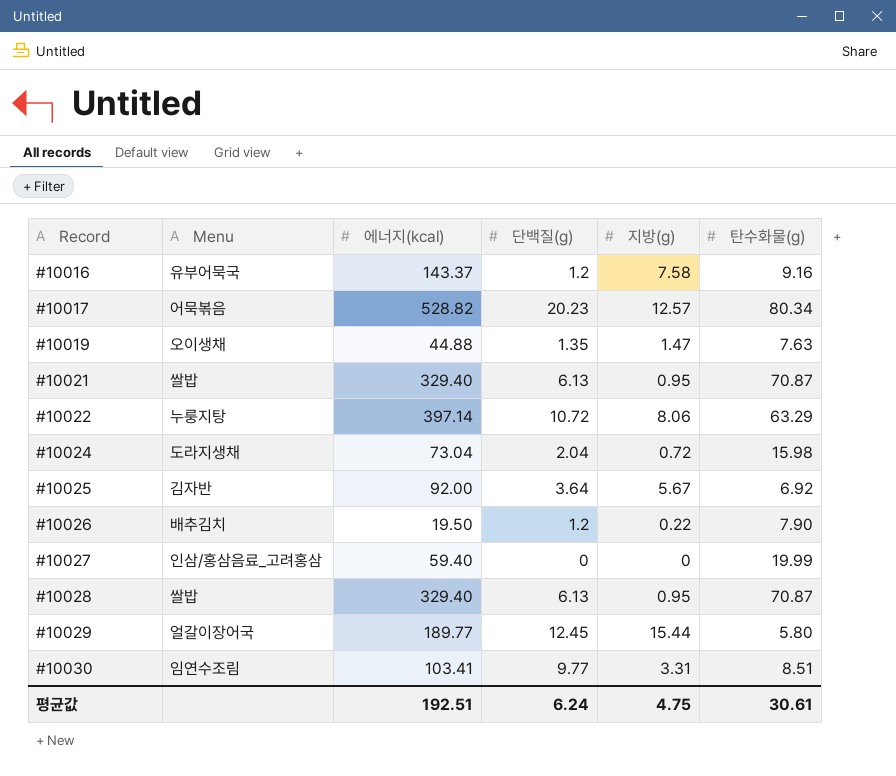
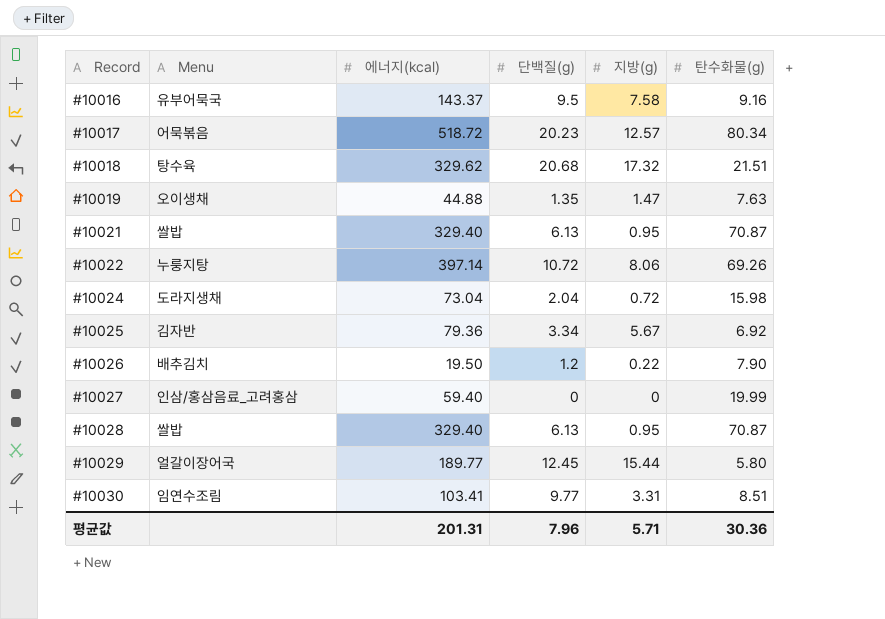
#10016 | 단백질(g): 1.2 -> 9.5
#10017 | 에너지(kcal): 528.82 -> 518.72
row #10018: none -> 탕수육 | 329.62 | 20.68 | 17.32 | 21.51
#10022 | 탄수화물(g): 63.29 -> 69.26
#10025 | 에너지(kcal): 92.00 -> 79.36
#10025 | 단백질(g): 3.64 -> 3.34
평균값 | 에너지(kcal): 192.51 -> 201.31
평균값 | 단백질(g): 6.24 -> 7.96
평균값 | 지방(g): 4.75 -> 5.71
평균값 | 탄수화물(g): 30.61 -> 30.36

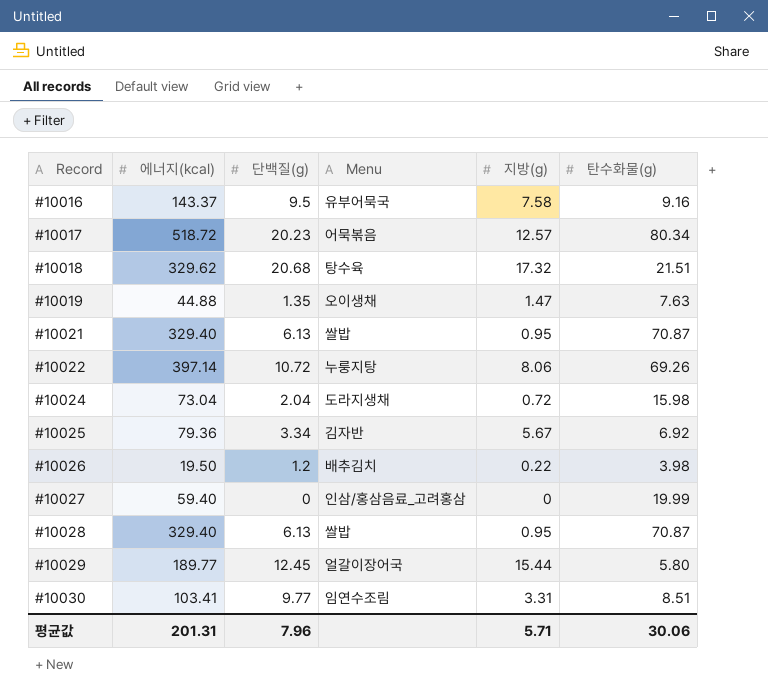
column Menu | position: 2 -> 4
#10026 | 탄수화물(g): 7.90 -> 3.98
평균값 | 탄수화물(g): 30.36 -> 30.06

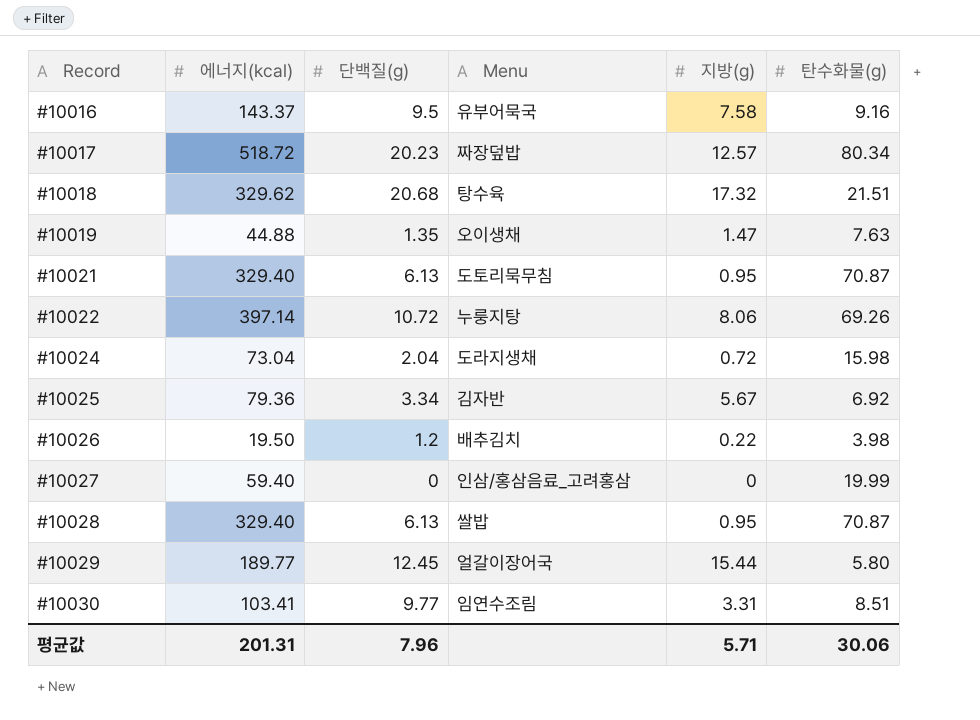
#10017 | Menu: 어묵볶음 -> 짜장덮밥
#10021 | Menu: 쌀밥 -> 도토리묵무침

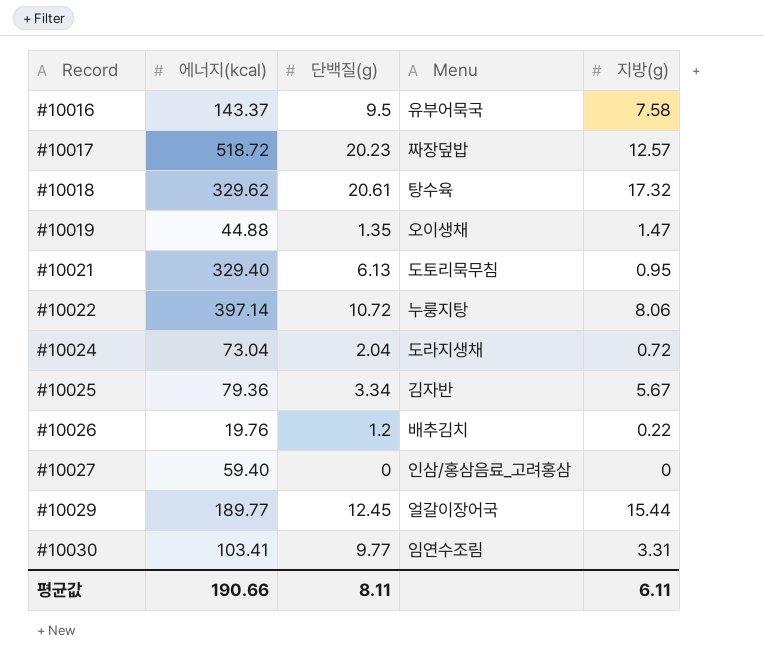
column 탄수화물(g) | position: 6 -> none
row #10028: 329.40 | 6.13 | 쌀밥 | 0.95 | 70.87 -> none
#10018 | 단백질(g): 20.68 -> 20.61
#10026 | 에너지(kcal): 19.50 -> 19.76
평균값 | 에너지(kcal): 201.31 -> 190.66
평균값 | 단백질(g): 7.96 -> 8.11
평균값 | 지방(g): 5.71 -> 6.11

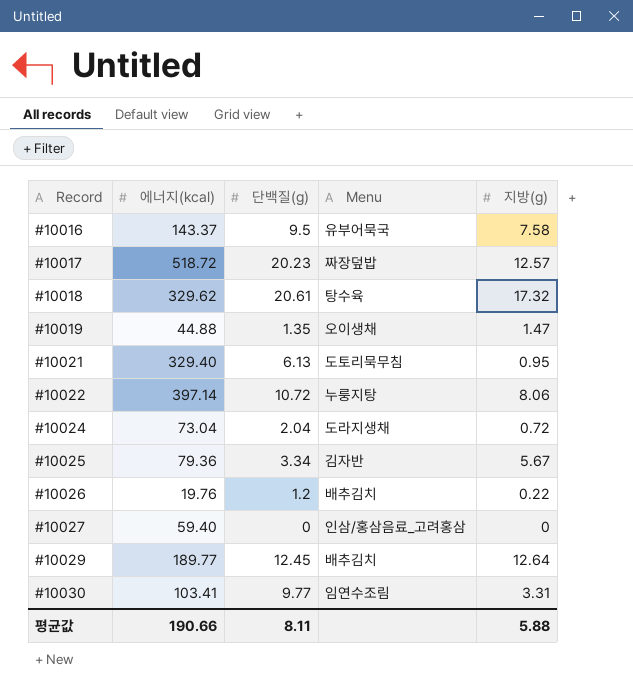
#10029 | Menu: 얼갈이장어국 -> 배추김치
#10029 | 지방(g): 15.44 -> 12.64
평균값 | 지방(g): 6.11 -> 5.88

